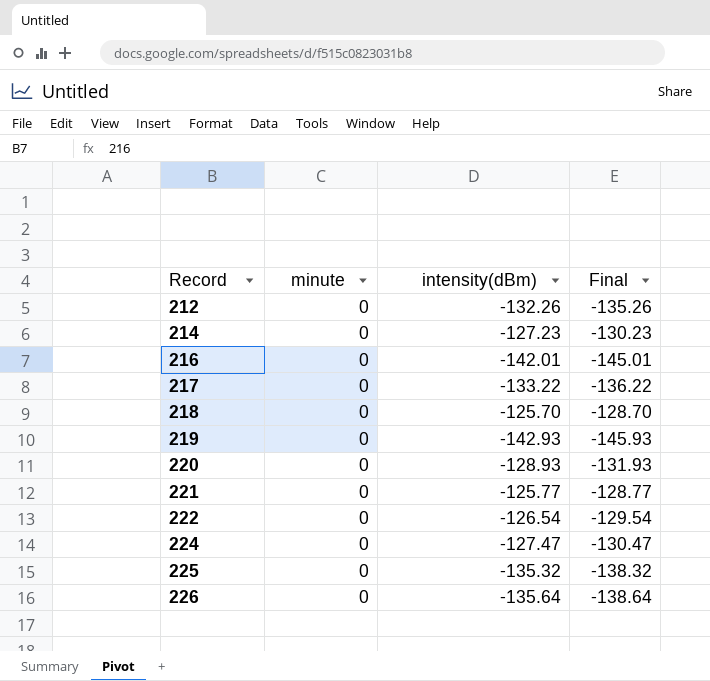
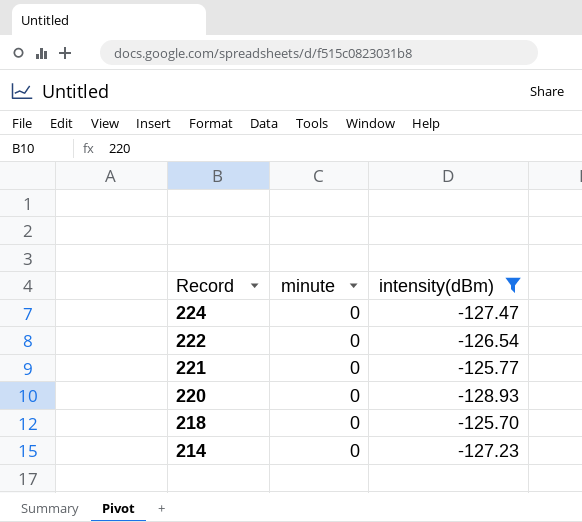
filter: none -> intensity(dBm) >= -128.93
row order: Record ascending -> Record descending
column Final | formula: [intensity(dBm)] - 3 -> none

